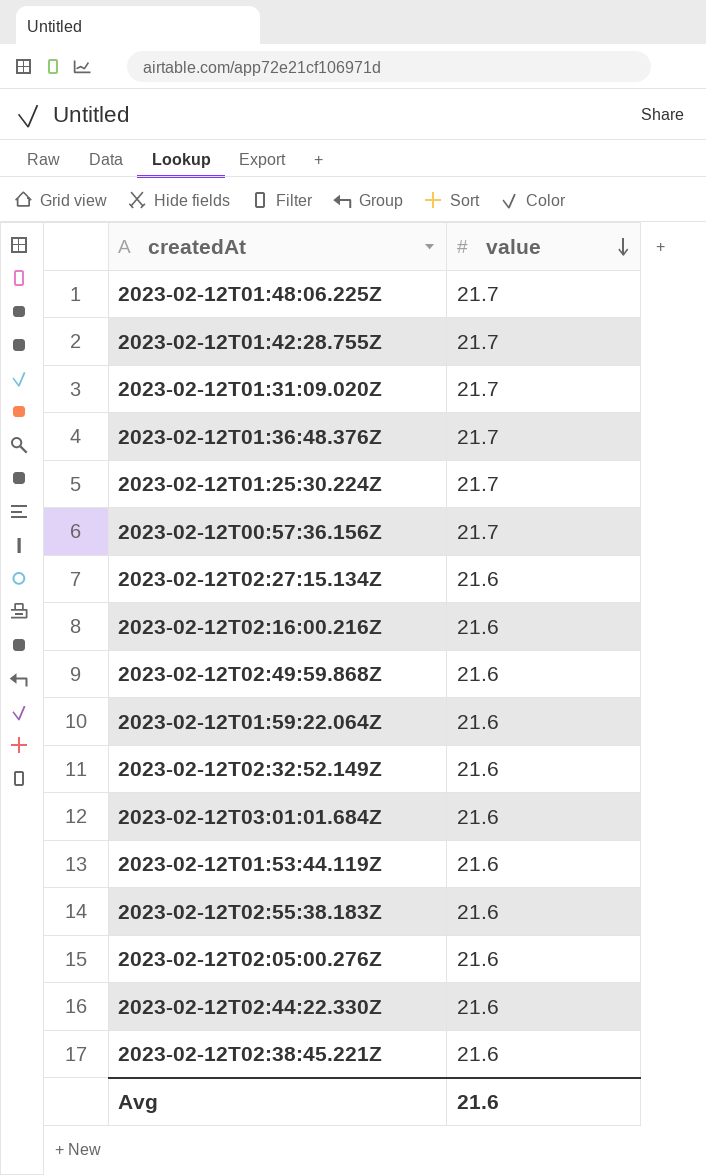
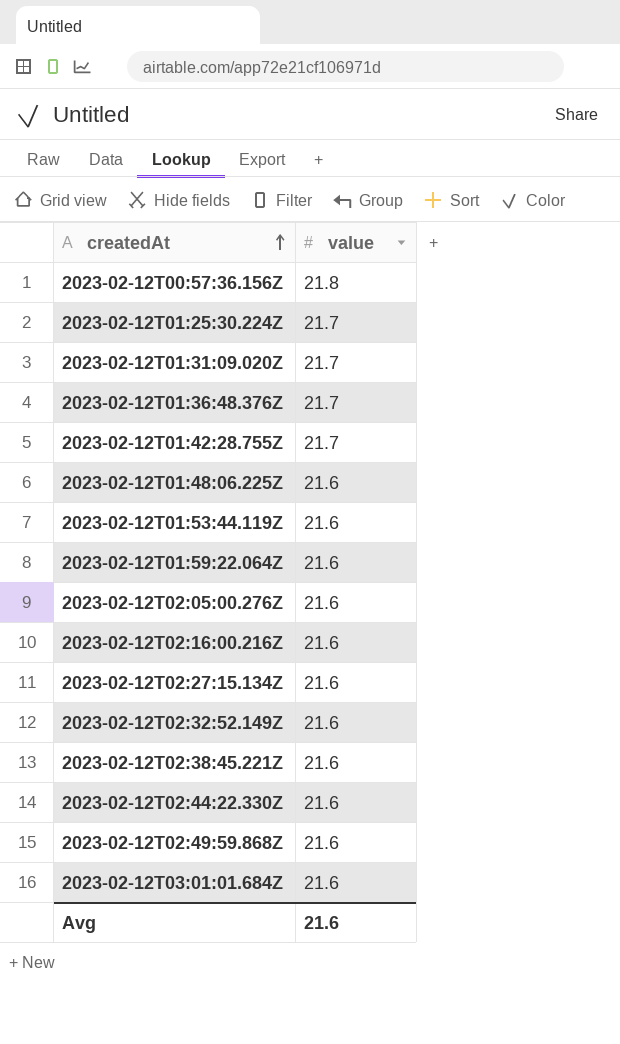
row order: value descending -> createdAt ascending
row 2023-02-12T02:55:38.183Z: 21.6 -> none
2023-02-12T00:57:36.156Z | value: 21.7 -> 21.8
2023-02-12T01:48:06.225Z | value: 21.7 -> 21.6

